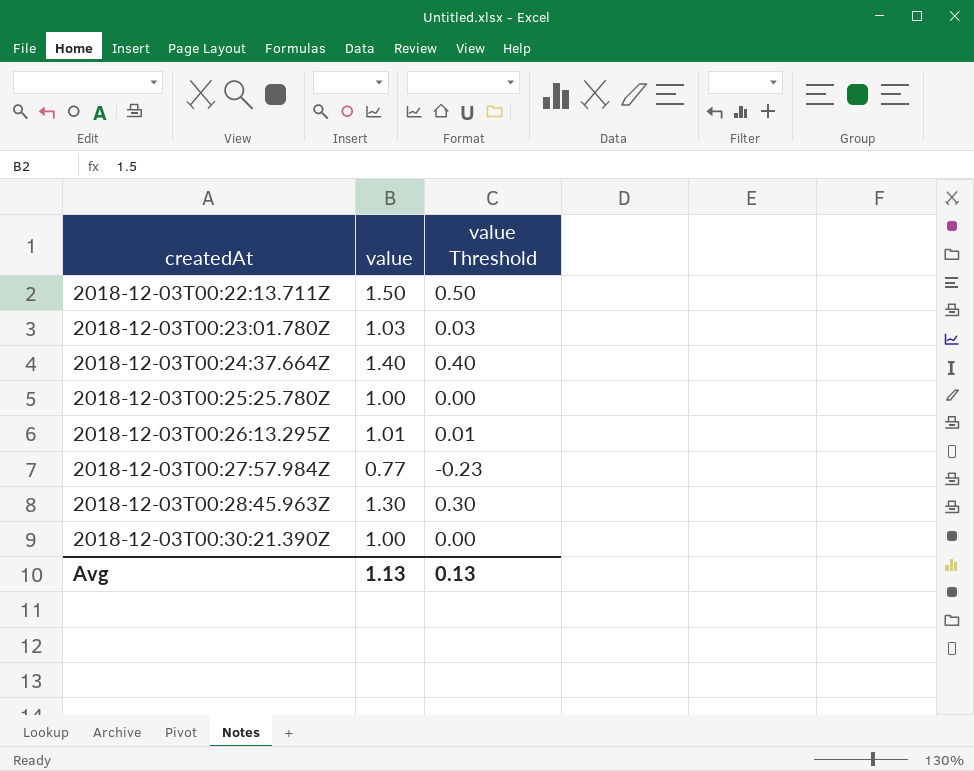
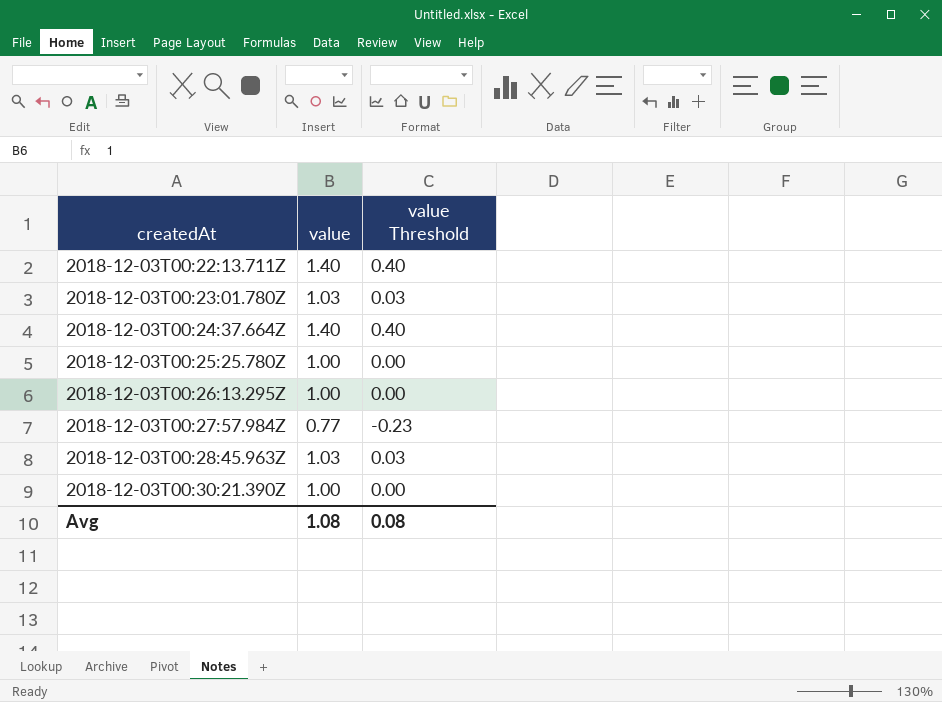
2018-12-03T00:22:13.711Z | value: 1.50 -> 1.40
2018-12-03T00:22:13.711Z | value Threshold: 0.50 -> 0.40
2018-12-03T00:26:13.295Z | value: 1.01 -> 1.00
2018-12-03T00:26:13.295Z | value Threshold: 0.01 -> 0.00
2018-12-03T00:28:45.963Z | value: 1.30 -> 1.03
2018-12-03T00:28:45.963Z | value Threshold: 0.30 -> 0.03
Avg | value: 1.13 -> 1.08
Avg | value Threshold: 0.13 -> 0.08

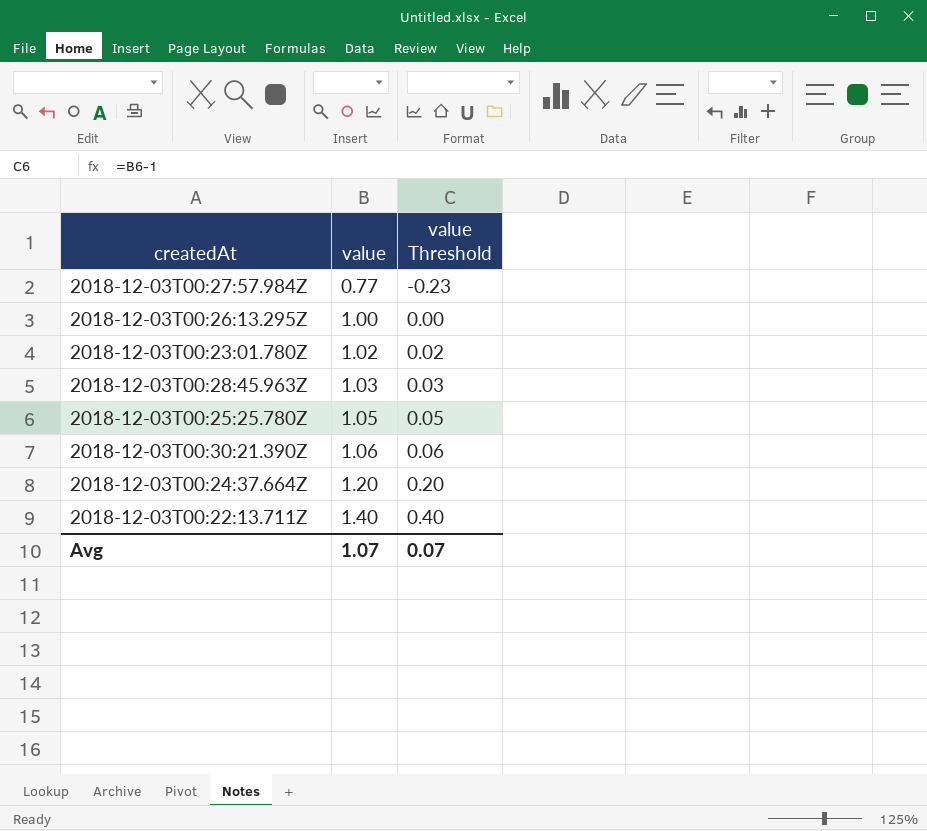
row order: createdAt ascending -> value ascending
2018-12-03T00:23:01.780Z | value: 1.03 -> 1.02
2018-12-03T00:23:01.780Z | value Threshold: 0.03 -> 0.02
2018-12-03T00:25:25.780Z | value: 1.00 -> 1.05
2018-12-03T00:25:25.780Z | value Threshold: 0.00 -> 0.05
2018-12-03T00:30:21.390Z | value: 1.00 -> 1.06
2018-12-03T00:30:21.390Z | value Threshold: 0.00 -> 0.06
2018-12-03T00:24:37.664Z | value: 1.40 -> 1.20
2018-12-03T00:24:37.664Z | value Threshold: 0.40 -> 0.20
Avg | value: 1.08 -> 1.07
Avg | value Threshold: 0.08 -> 0.07

